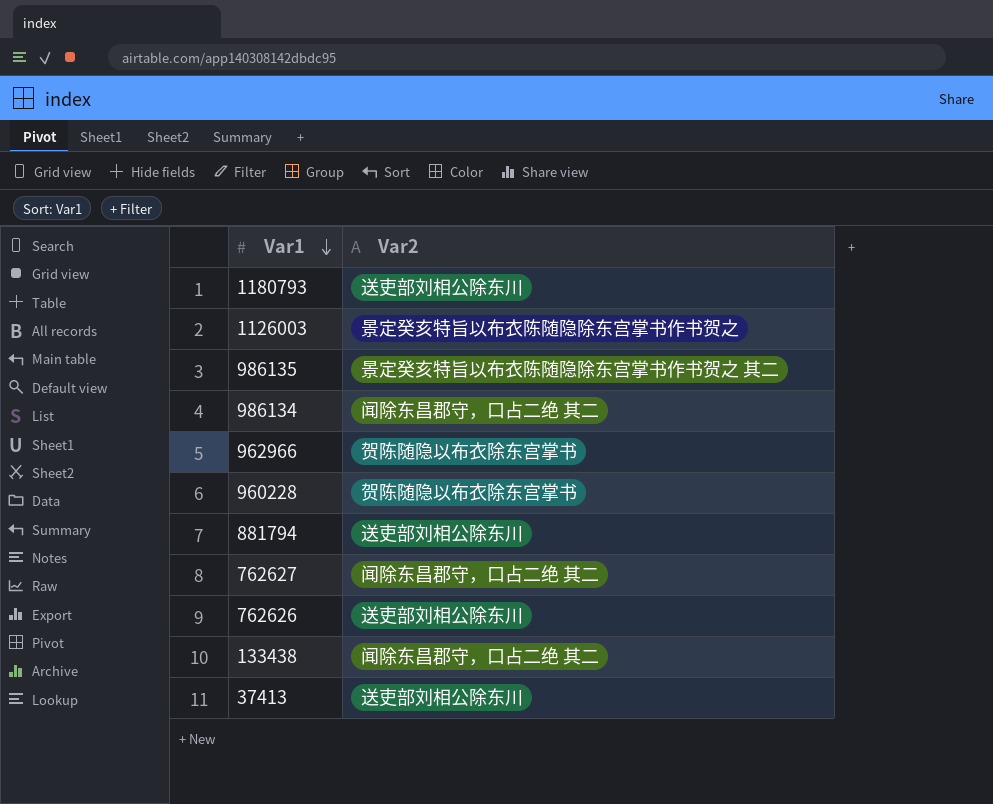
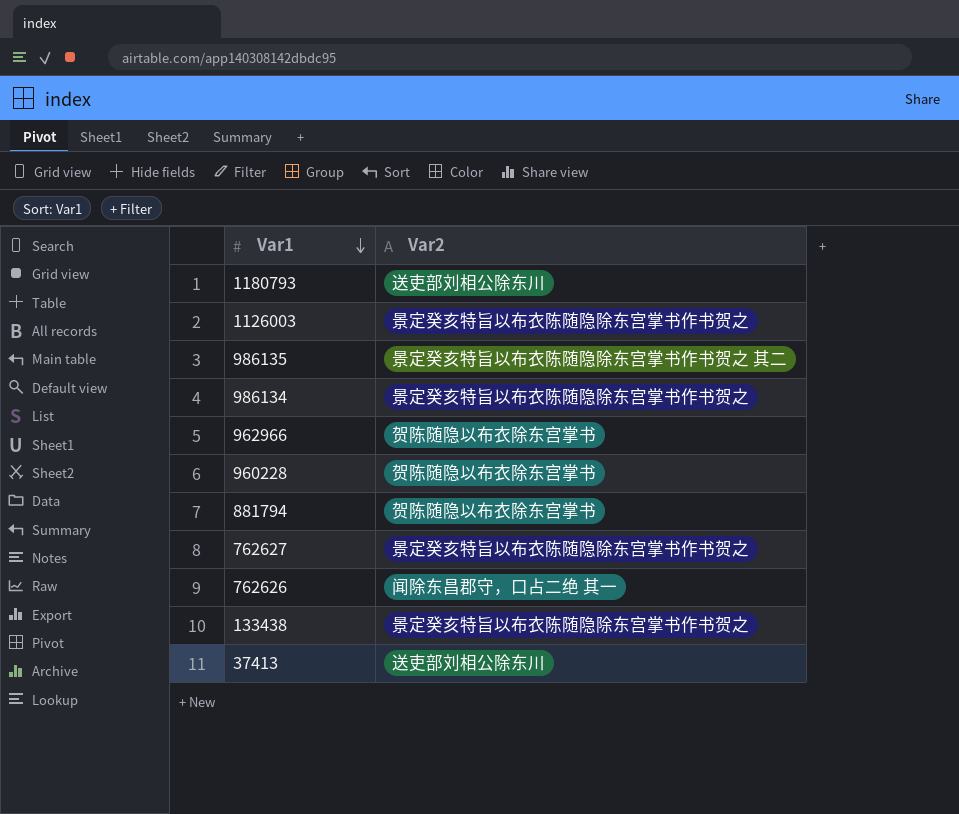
986134 | Var2: 闻除东昌郡守，口占二绝 其二 -> 景定癸亥特旨以布衣陈随隐除东宫掌书作书贺之
881794 | Var2: 送吏部刘相公除东川 -> 贺陈随隐以布衣除东宫掌书
762627 | Var2: 闻除东昌郡守，口占二绝 其二 -> 景定癸亥特旨以布衣陈随隐除东宫掌书作书贺之
762626 | Var2: 送吏部刘相公除东川 -> 闻除东昌郡守，口占二绝 其一
133438 | Var2: 闻除东昌郡守，口占二绝 其二 -> 景定癸亥特旨以布衣陈随隐除东宫掌书作书贺之

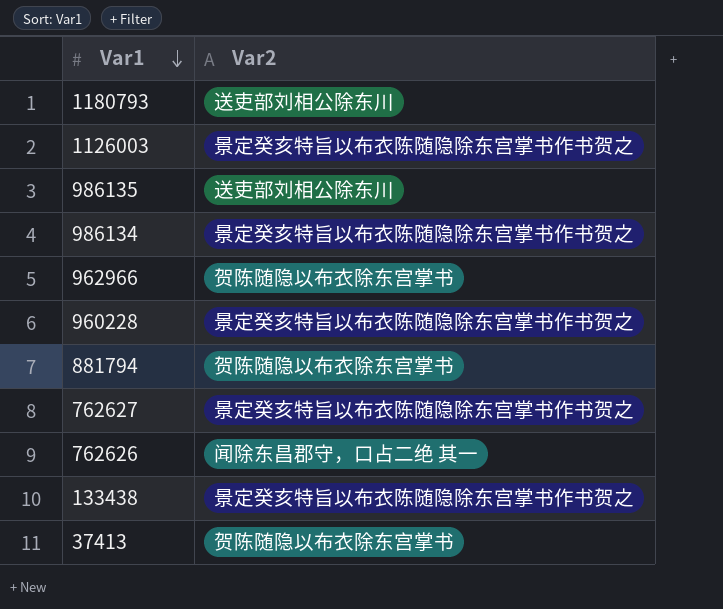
986135 | Var2: 景定癸亥特旨以布衣陈随隐除东宫掌书作书贺之 其二 -> 送吏部刘相公除东川
960228 | Var2: 贺陈随隐以布衣除东宫掌书 -> 景定癸亥特旨以布衣陈随隐除东宫掌书作书贺之
37413 | Var2: 送吏部刘相公除东川 -> 贺陈随隐以布衣除东宫掌书

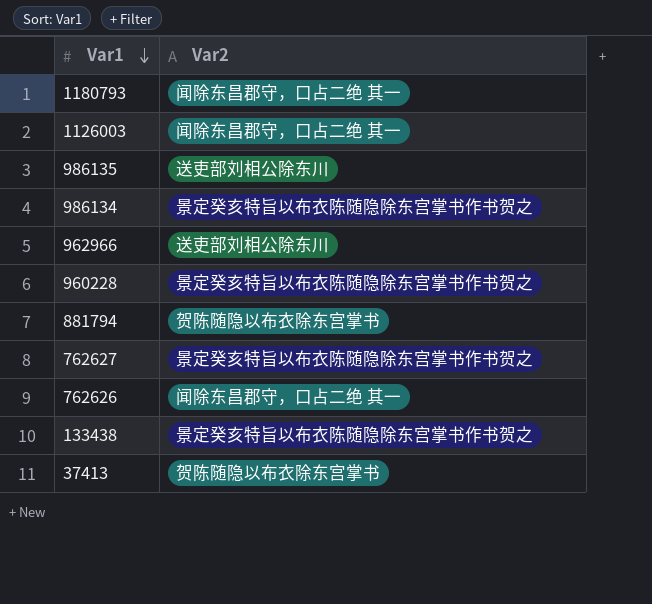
1180793 | Var2: 送吏部刘相公除东川 -> 闻除东昌郡守，口占二绝 其一
1126003 | Var2: 景定癸亥特旨以布衣陈随隐除东宫掌书作书贺之 -> 闻除东昌郡守，口占二绝 其一
962966 | Var2: 贺陈随隐以布衣除东宫掌书 -> 送吏部刘相公除东川

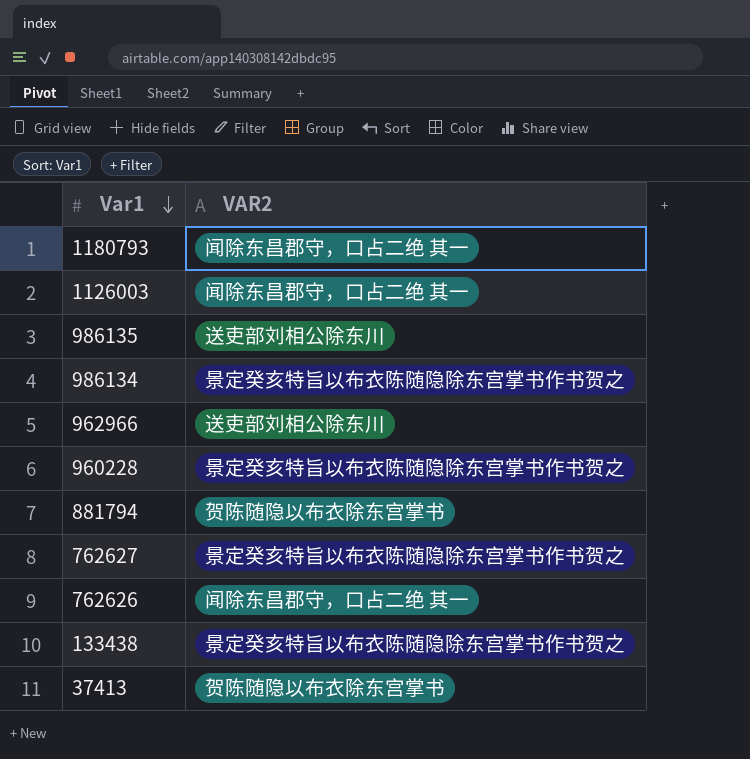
column name: Var2 -> VAR2

